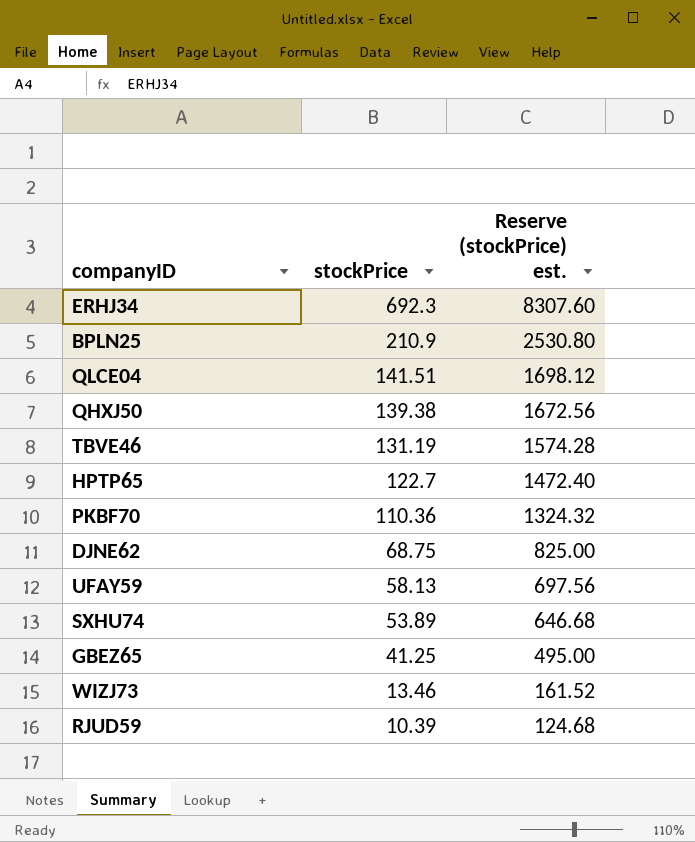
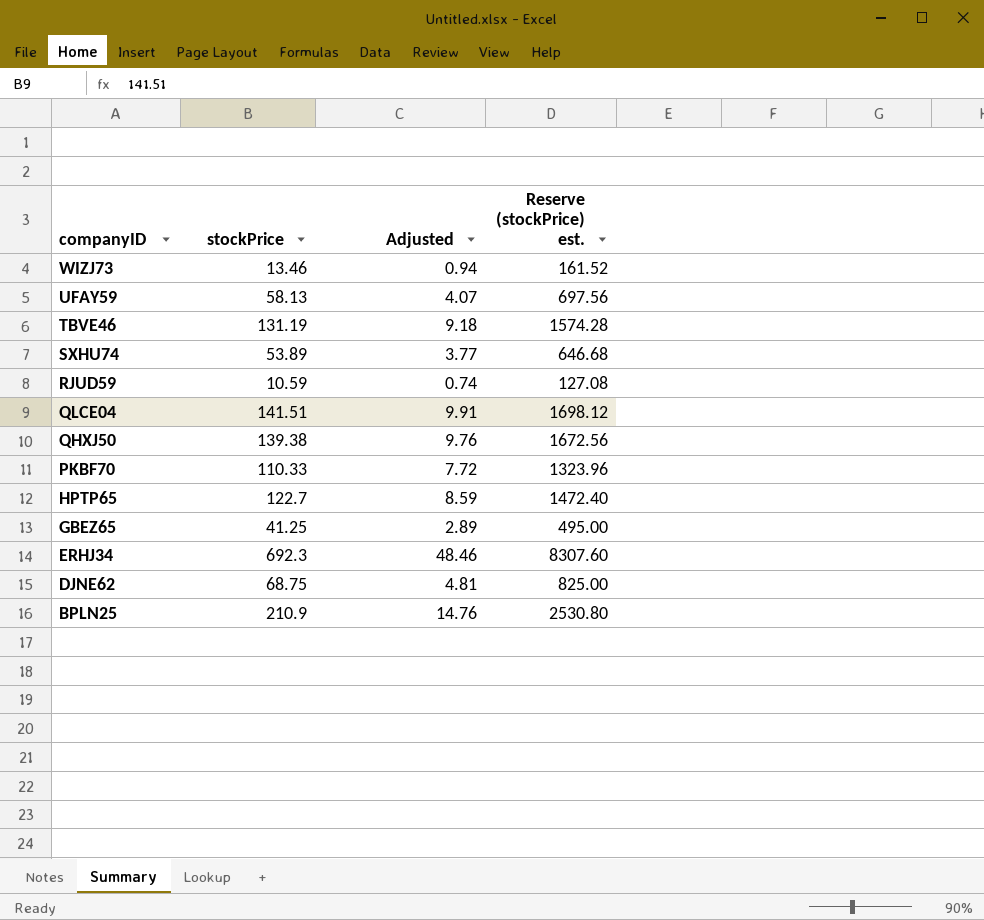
row order: stockPrice descending -> companyID descending
column Adjusted | formula: none -> [stockPrice] * 0.07
RJUD59 | stockPrice: 10.39 -> 10.59
RJUD59 | Reserve (stockPrice) est.: 124.68 -> 127.08
PKBF70 | stockPrice: 110.36 -> 110.33
PKBF70 | Reserve (stockPrice) est.: 1324.32 -> 1323.96

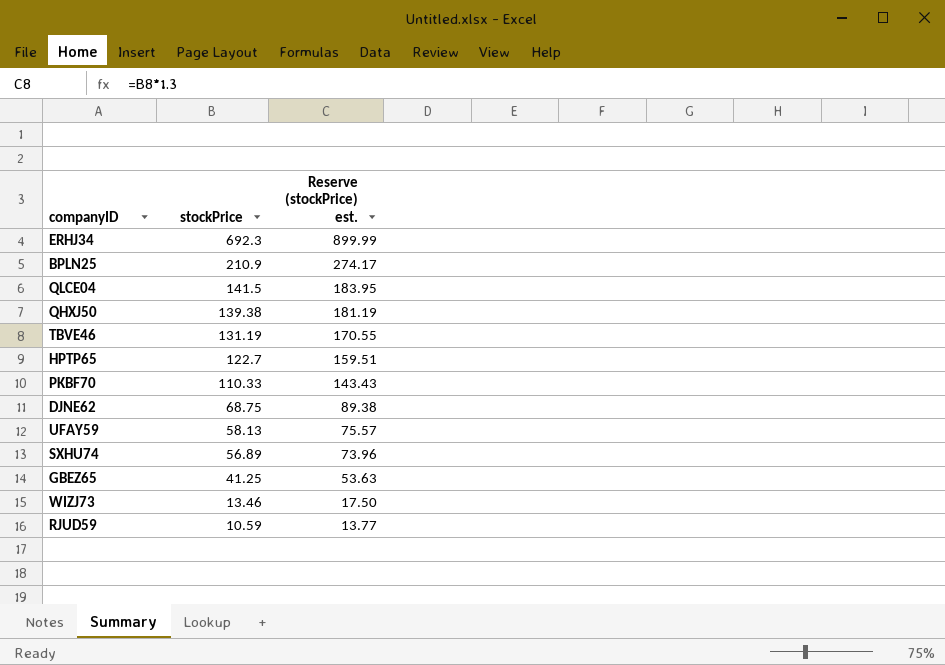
row order: companyID descending -> stockPrice descending
column Adjusted | formula: [stockPrice] * 0.07 -> none
column Reserve (stockPrice) est. | formula: [stockPrice] * 12 -> [stockPrice] * 1.3
QLCE04 | stockPrice: 141.51 -> 141.5
SXHU74 | stockPrice: 53.89 -> 56.89

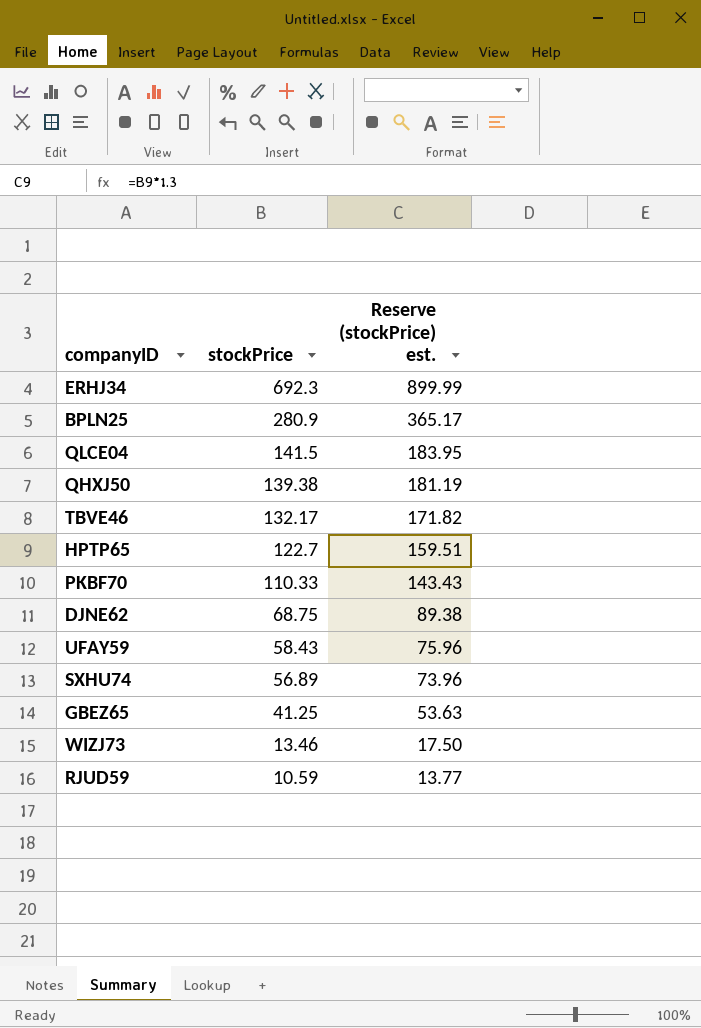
BPLN25 | stockPrice: 210.9 -> 280.9
BPLN25 | Reserve (stockPrice) est.: 274.17 -> 365.17
TBVE46 | stockPrice: 131.19 -> 132.17
TBVE46 | Reserve (stockPrice) est.: 170.55 -> 171.82
UFAY59 | stockPrice: 58.13 -> 58.43
UFAY59 | Reserve (stockPrice) est.: 75.57 -> 75.96

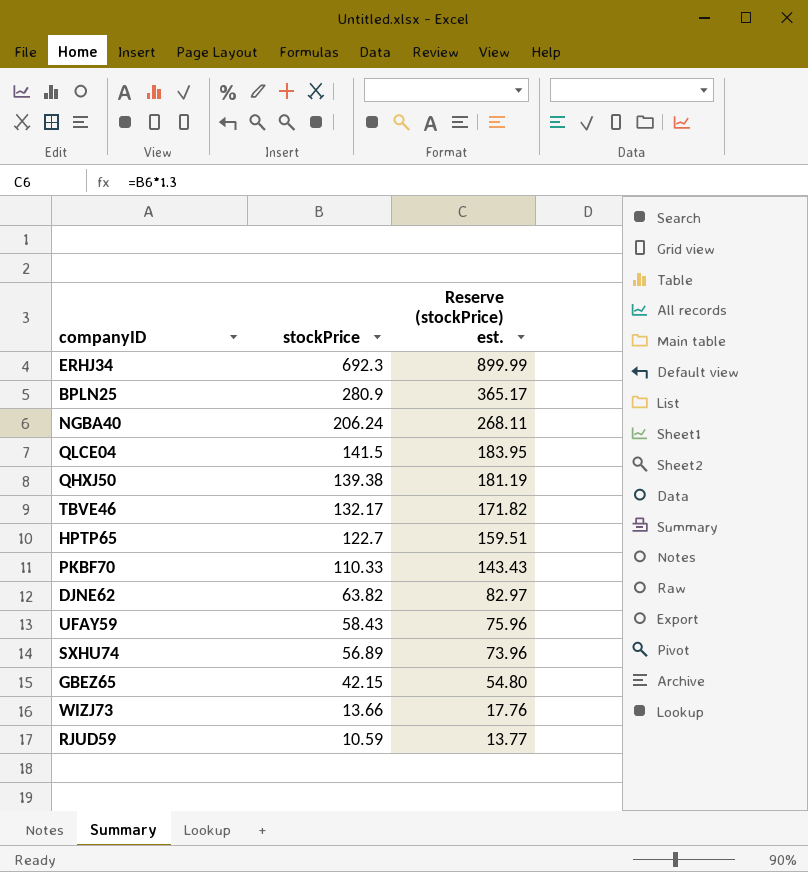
row NGBA40: none -> 206.24 | 268.11
DJNE62 | stockPrice: 68.75 -> 63.82
DJNE62 | Reserve (stockPrice) est.: 89.38 -> 82.97
GBEZ65 | stockPrice: 41.25 -> 42.15
GBEZ65 | Reserve (stockPrice) est.: 53.63 -> 54.80
WIZJ73 | stockPrice: 13.46 -> 13.66
WIZJ73 | Reserve (stockPrice) est.: 17.50 -> 17.76

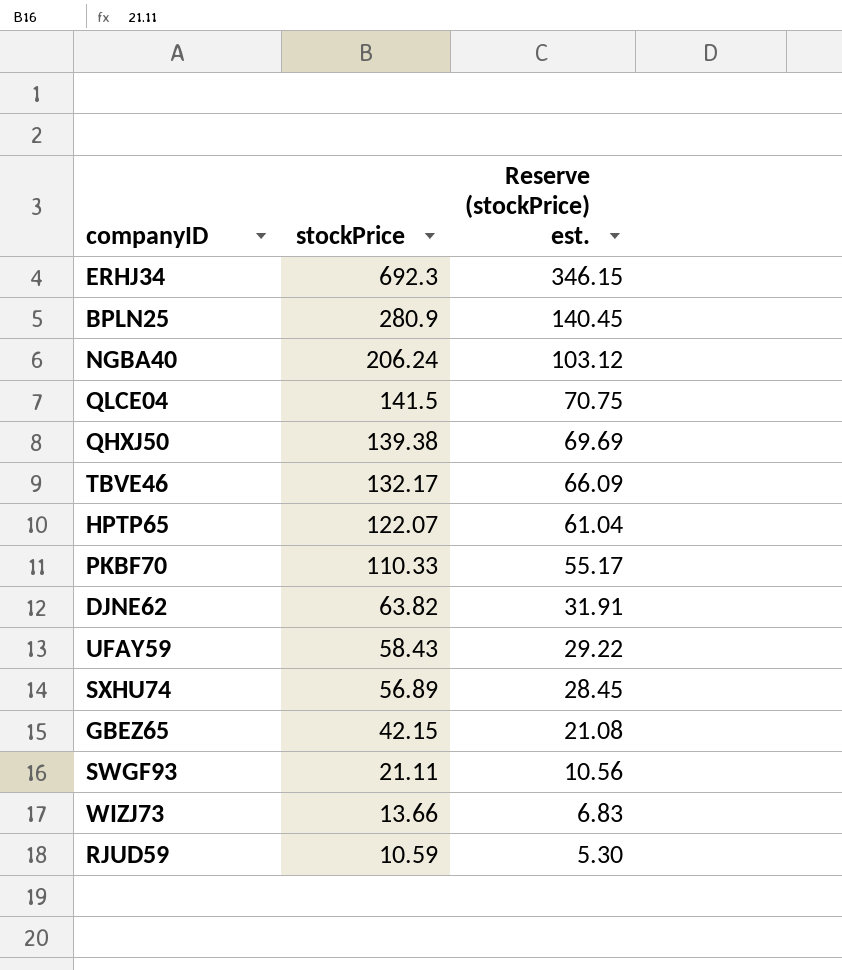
column Reserve (stockPrice) est. | formula: [stockPrice] * 1.3 -> [stockPrice] * 0.5
HPTP65 | stockPrice: 122.7 -> 122.07
row SWGF93: none -> 21.11 | 10.56

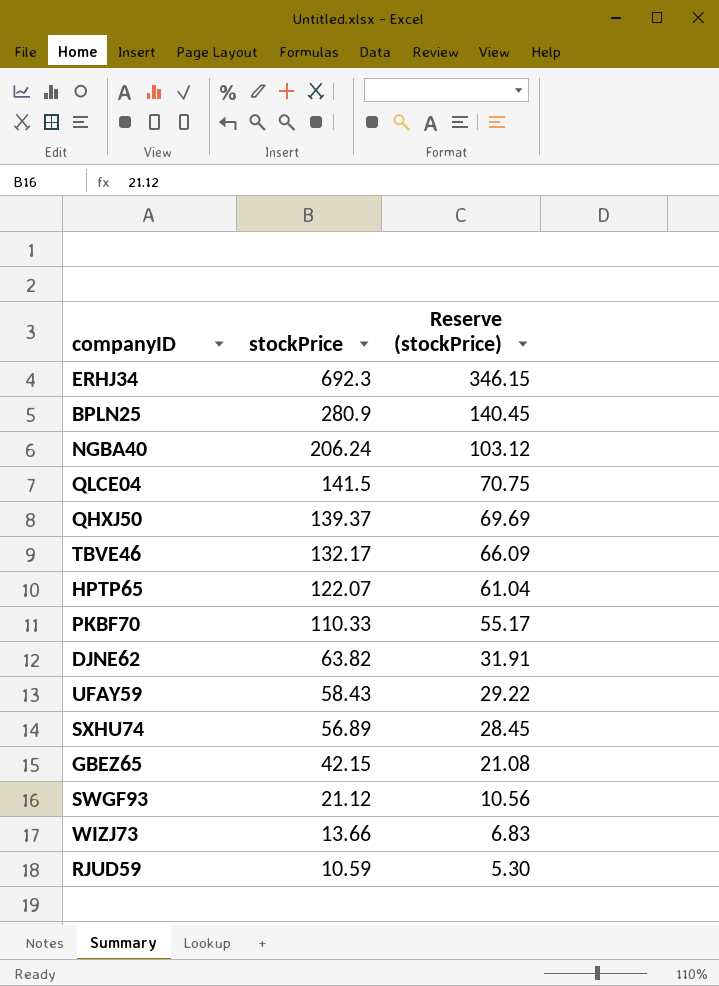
column name: Reserve (stockPrice) est. -> Reserve (stockPrice)
QHXJ50 | stockPrice: 139.38 -> 139.37
SWGF93 | stockPrice: 21.11 -> 21.12

